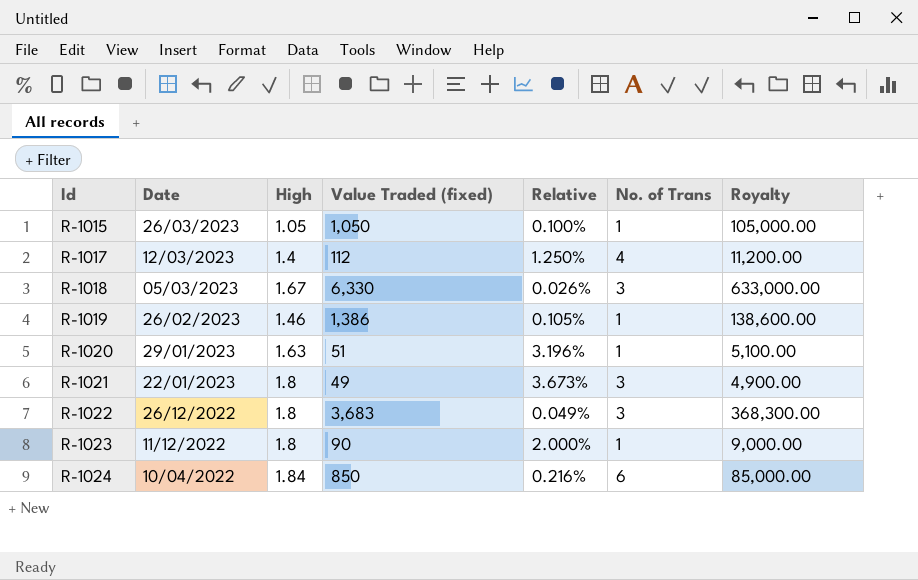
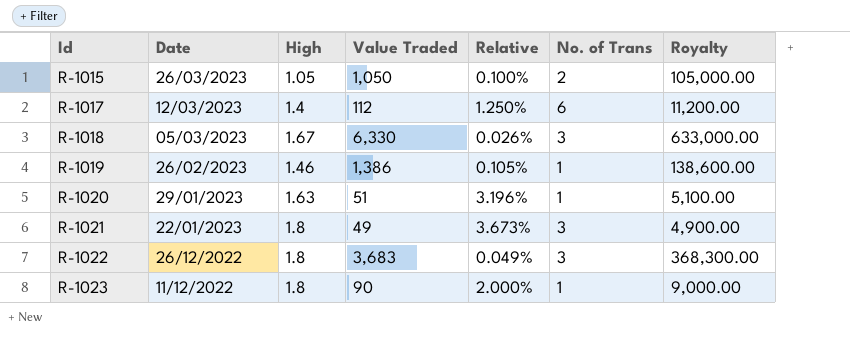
column name: Value Traded (fixed) -> Value Traded
row R-1024: 10/04/2022 | 1.84 | 850 | 0.216% | 6 | 85,000.00 -> none
R-1015 | No. of Trans: 1 -> 2
R-1017 | No. of Trans: 4 -> 6

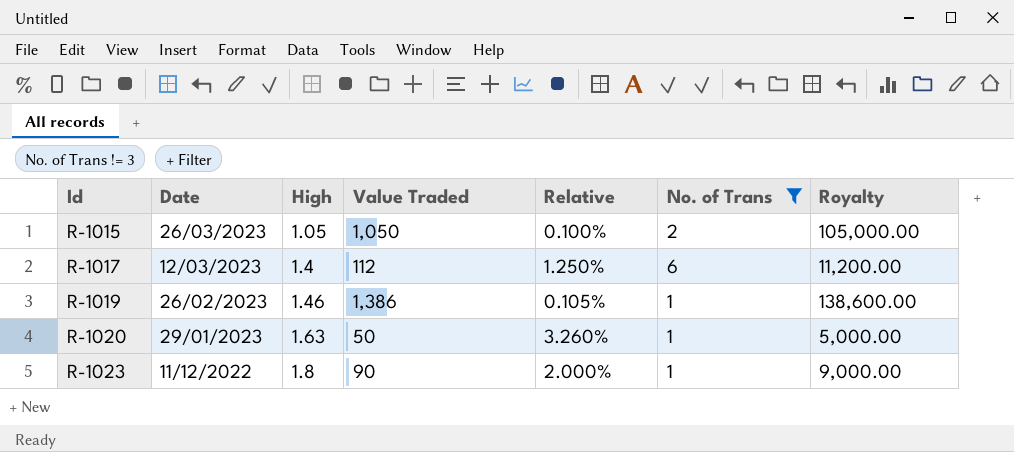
filter: none -> No. of Trans != 3
R-1020 | Value Traded: 51 -> 50
R-1020 | Relative: 3.196% -> 3.260%
R-1020 | Royalty: 5,100.00 -> 5,000.00

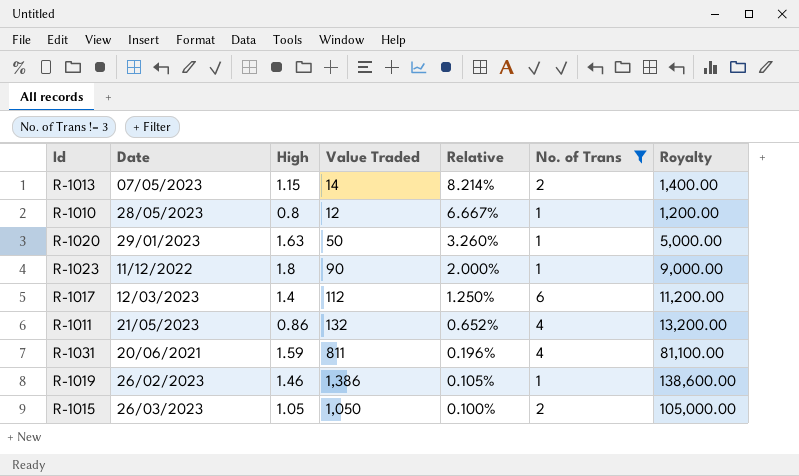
row order: Id ascending -> Relative descending
row R-1013: none -> 07/05/2023 | 1.15 | 14 | 8.214% | 2 | 1,400.00
row R-1010: none -> 28/05/2023 | 0.8 | 12 | 6.667% | 1 | 1,200.00
row R-1011: none -> 21/05/2023 | 0.86 | 132 | 0.652% | 4 | 13,200.00
row R-1031: none -> 20/06/2021 | 1.59 | 811 | 0.196% | 4 | 81,100.00

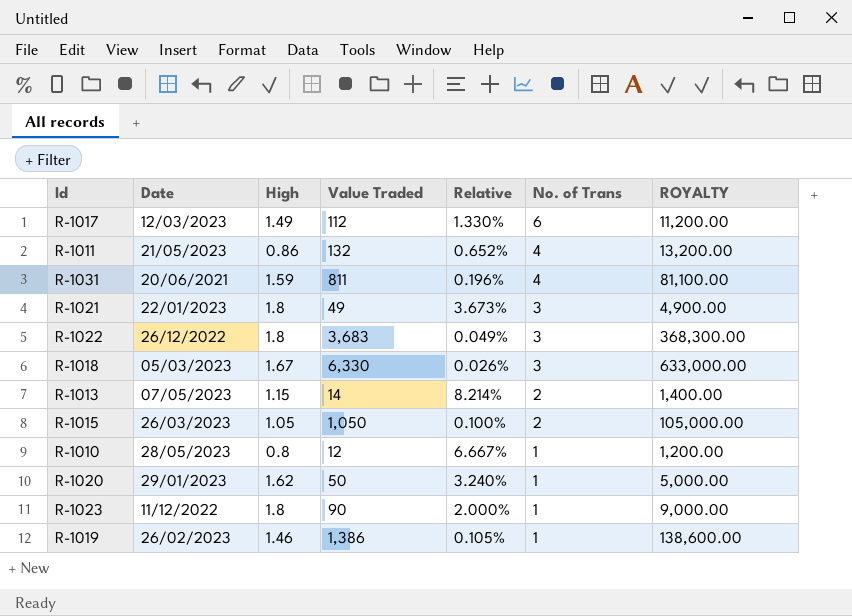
filter: No. of Trans != 3 -> none
row order: Relative descending -> No. of Trans descending
column name: Royalty -> ROYALTY
R-1017 | High: 1.4 -> 1.49
R-1017 | Relative: 1.250% -> 1.330%
R-1020 | High: 1.63 -> 1.62
R-1020 | Relative: 3.260% -> 3.240%

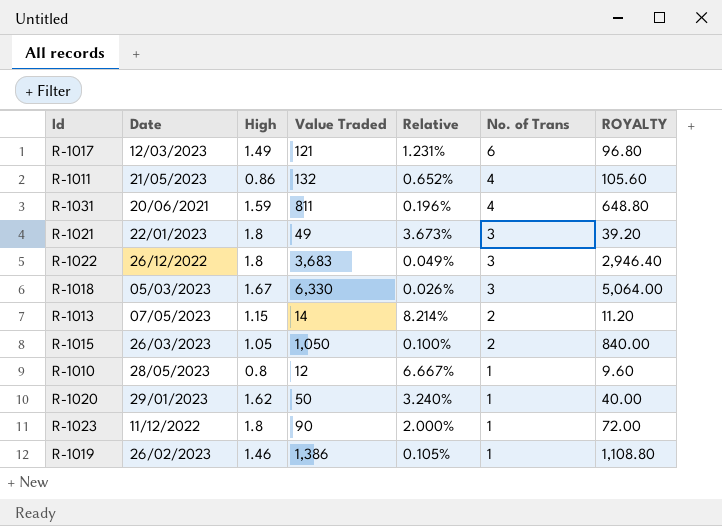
column ROYALTY | formula: [Value Traded] * 100 -> [Value Traded] * 0.8
R-1017 | Value Traded: 112 -> 121
R-1017 | Relative: 1.330% -> 1.231%

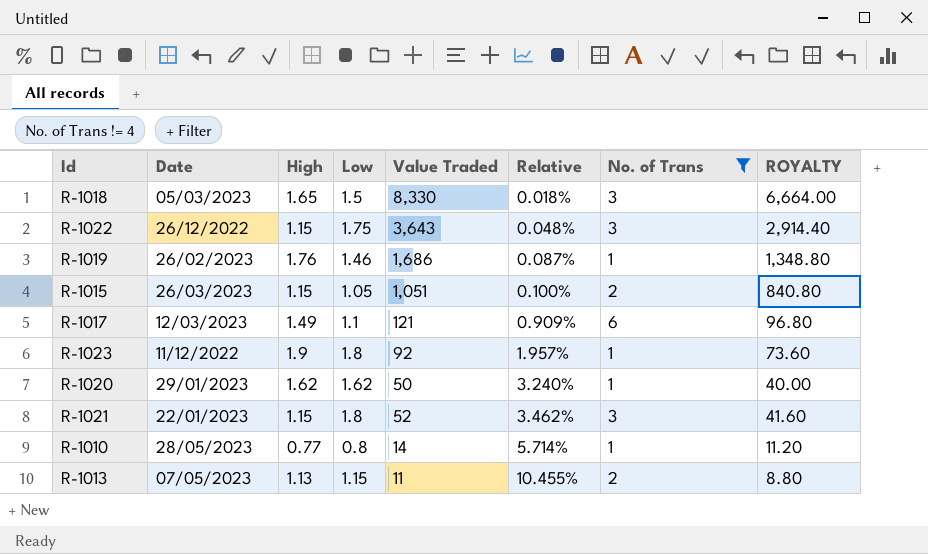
filter: none -> No. of Trans != 4
row order: No. of Trans descending -> Relative ascending
column Low | position: none -> 4
column Relative | formula: [High] / [Value Traded] -> [Low] / [Value Traded]
R-1018 | High: 1.67 -> 1.65
R-1018 | Value Traded: 6,330 -> 8,330
R-1018 | ROYALTY: 5,064.00 -> 6,664.00
R-1022 | High: 1.8 -> 1.15
R-1022 | Value Traded: 3,683 -> 3,643
R-1022 | ROYALTY: 2,946.40 -> 2,914.40
R-1019 | High: 1.46 -> 1.76
R-1019 | Value Traded: 1,386 -> 1,686
R-1019 | ROYALTY: 1,108.80 -> 1,348.80
R-1015 | High: 1.05 -> 1.15
R-1015 | Value Traded: 1,050 -> 1,051
R-1015 | ROYALTY: 840.00 -> 840.80
R-1023 | High: 1.8 -> 1.9
R-1023 | Value Traded: 90 -> 92
R-1023 | ROYALTY: 72.00 -> 73.60
R-1021 | High: 1.8 -> 1.15
R-1021 | Value Traded: 49 -> 52
R-1021 | ROYALTY: 39.20 -> 41.60
R-1010 | High: 0.8 -> 0.77
R-1010 | Value Traded: 12 -> 14
R-1010 | ROYALTY: 9.60 -> 11.20
R-1013 | High: 1.15 -> 1.13
R-1013 | Value Traded: 14 -> 11
R-1013 | ROYALTY: 11.20 -> 8.80

